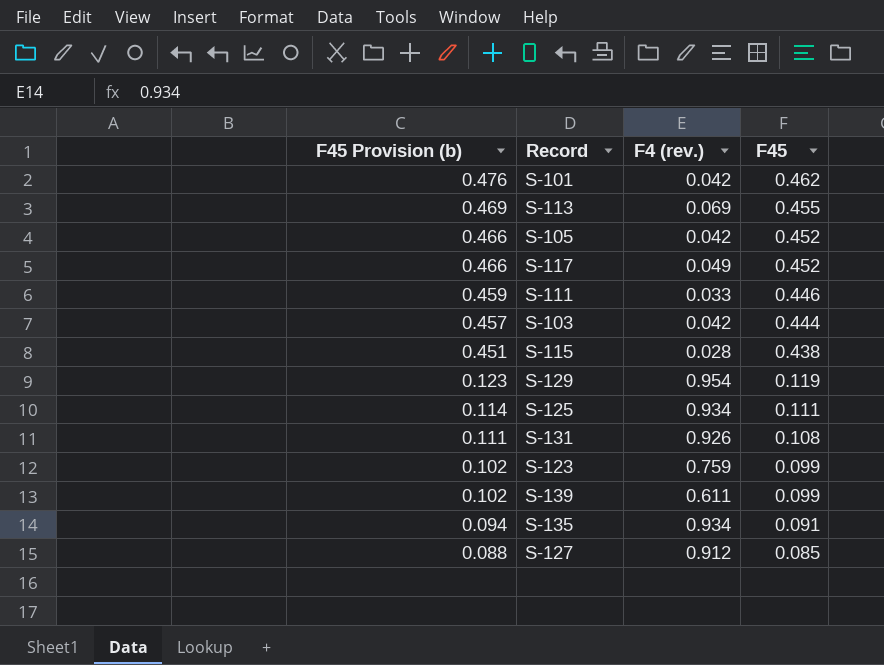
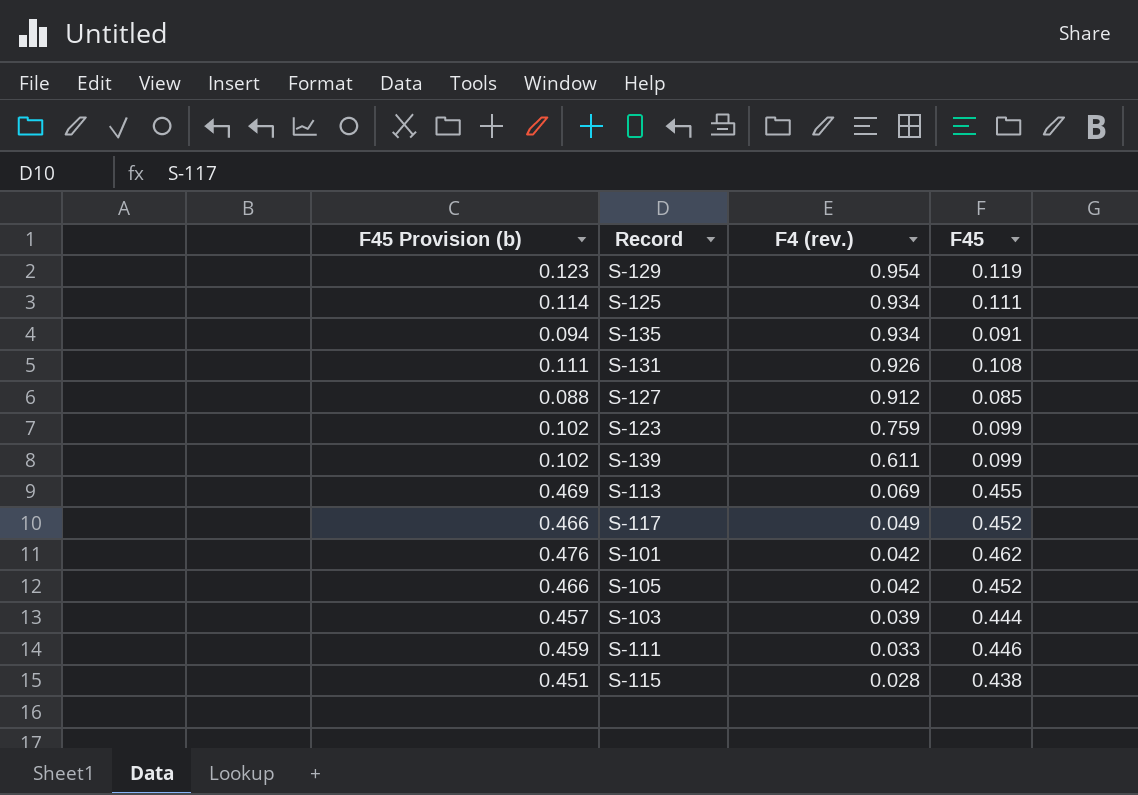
row order: F45 Provision (b) descending -> F4 (rev.) descending
S-103 | F4 (rev.): 0.042 -> 0.039

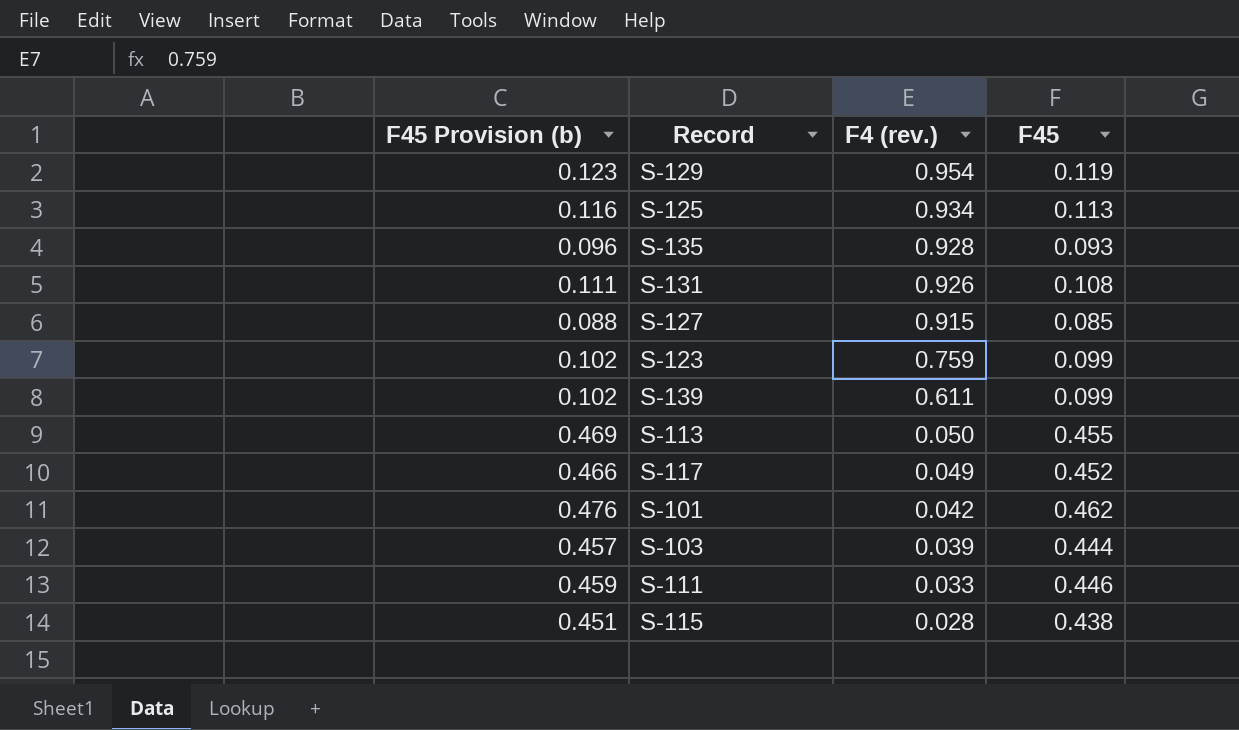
row S-105: 0.466 | 0.042 | 0.452 -> none
S-125 | F45 Provision (b): 0.114 -> 0.116
S-125 | F45: 0.111 -> 0.113
S-135 | F45 Provision (b): 0.094 -> 0.096
S-135 | F4 (rev.): 0.934 -> 0.928
S-135 | F45: 0.091 -> 0.093
S-127 | F4 (rev.): 0.912 -> 0.915
S-113 | F4 (rev.): 0.069 -> 0.050

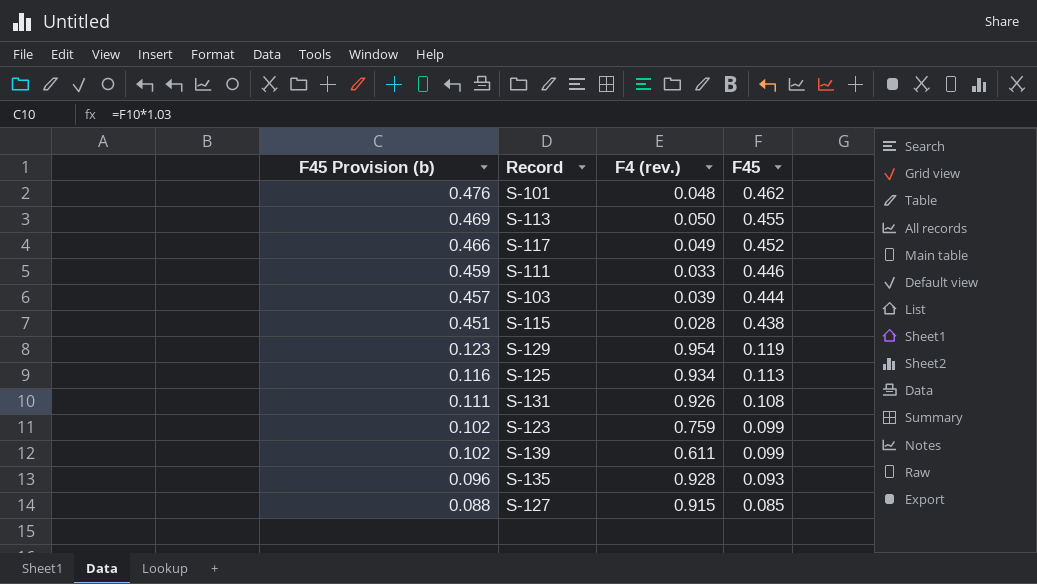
row order: F4 (rev.) descending -> F45 Provision (b) descending
S-101 | F4 (rev.): 0.042 -> 0.048

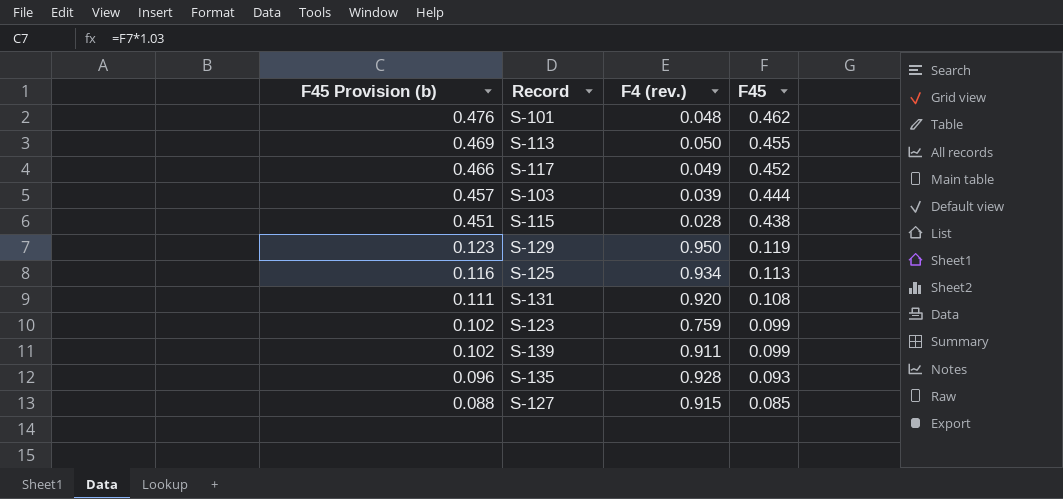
row S-111: 0.459 | 0.033 | 0.446 -> none
S-129 | F4 (rev.): 0.954 -> 0.950
S-131 | F4 (rev.): 0.926 -> 0.920
S-139 | F4 (rev.): 0.611 -> 0.911

